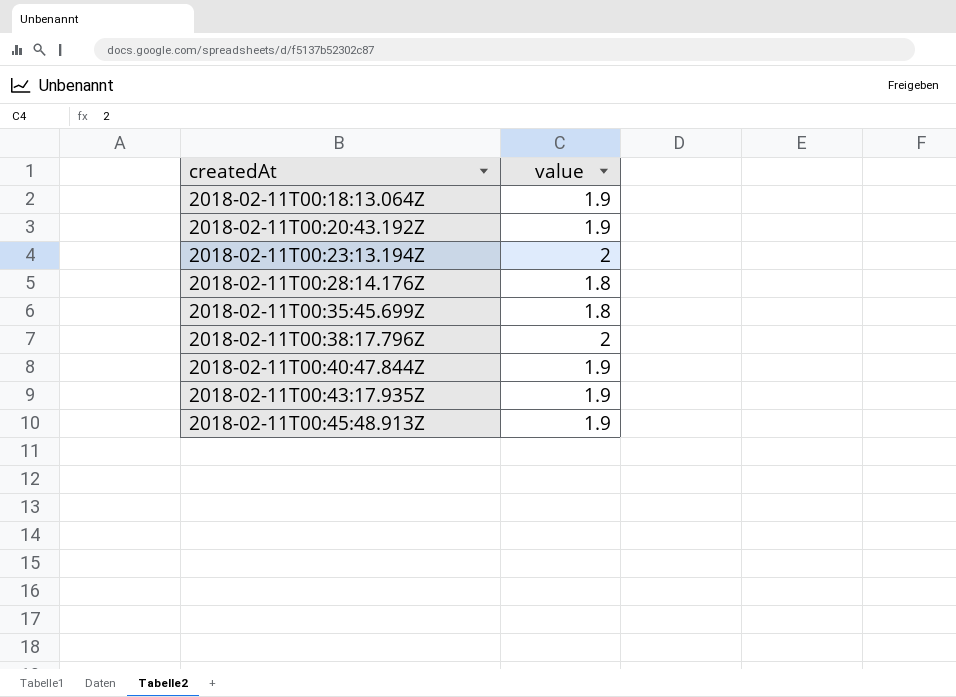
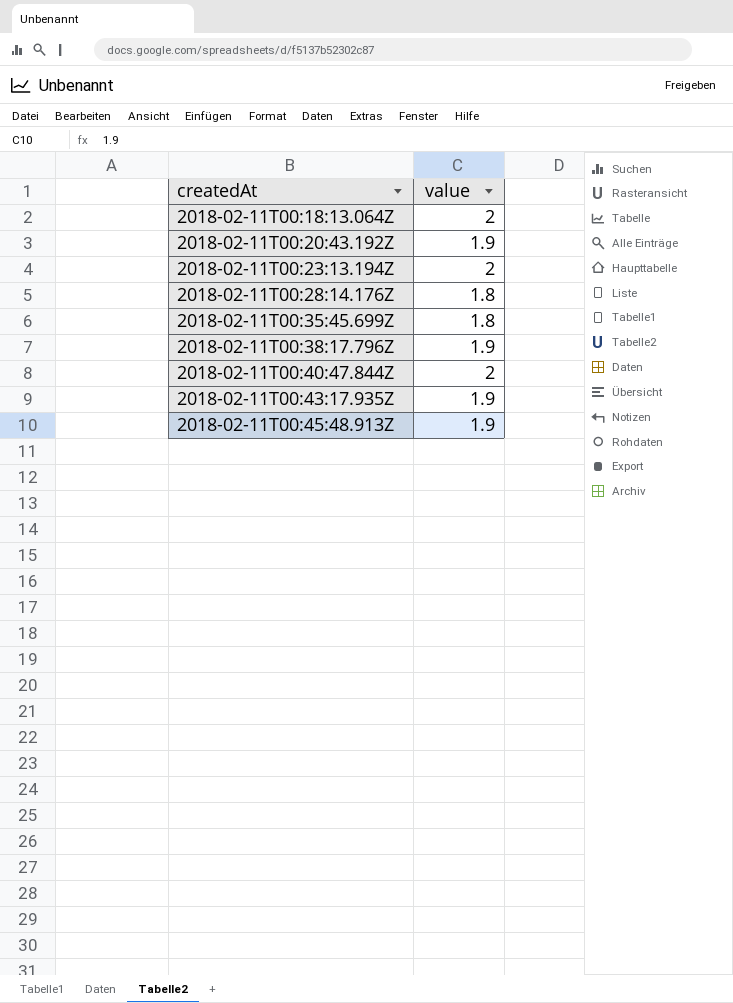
2018-02-11T00:18:13.064Z | value: 1.9 -> 2
2018-02-11T00:38:17.796Z | value: 2 -> 1.9
2018-02-11T00:40:47.844Z | value: 1.9 -> 2

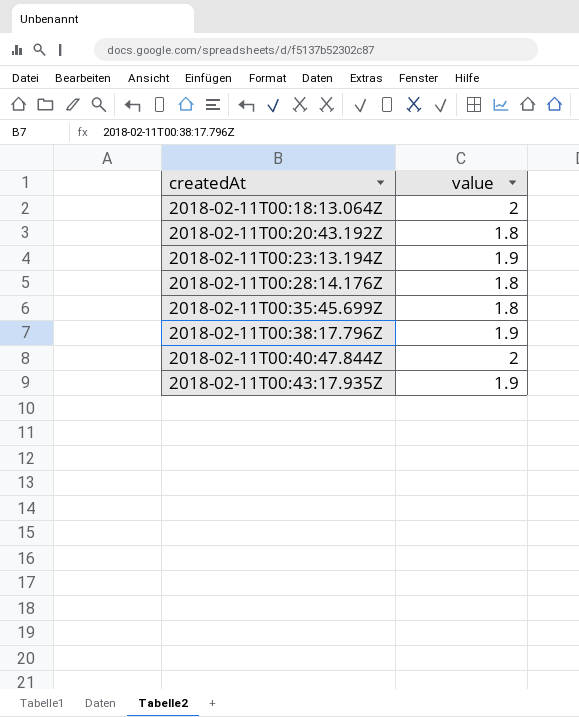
row 2018-02-11T00:45:48.913Z: 1.9 -> none
2018-02-11T00:20:43.192Z | value: 1.9 -> 1.8
2018-02-11T00:23:13.194Z | value: 2 -> 1.9

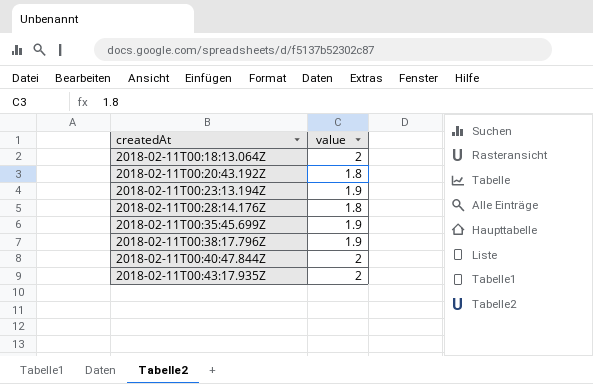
2018-02-11T00:35:45.699Z | value: 1.8 -> 1.9
2018-02-11T00:43:17.935Z | value: 1.9 -> 2

